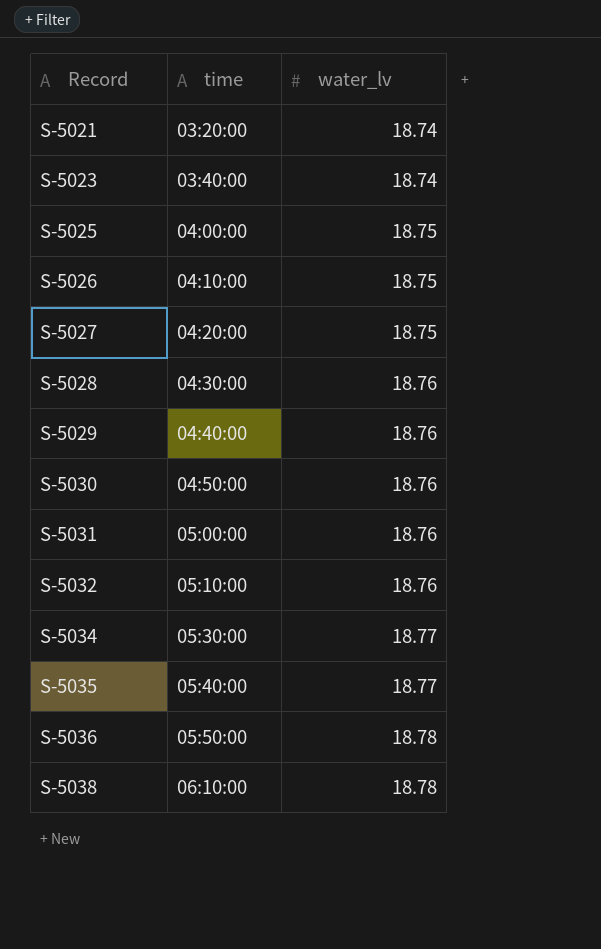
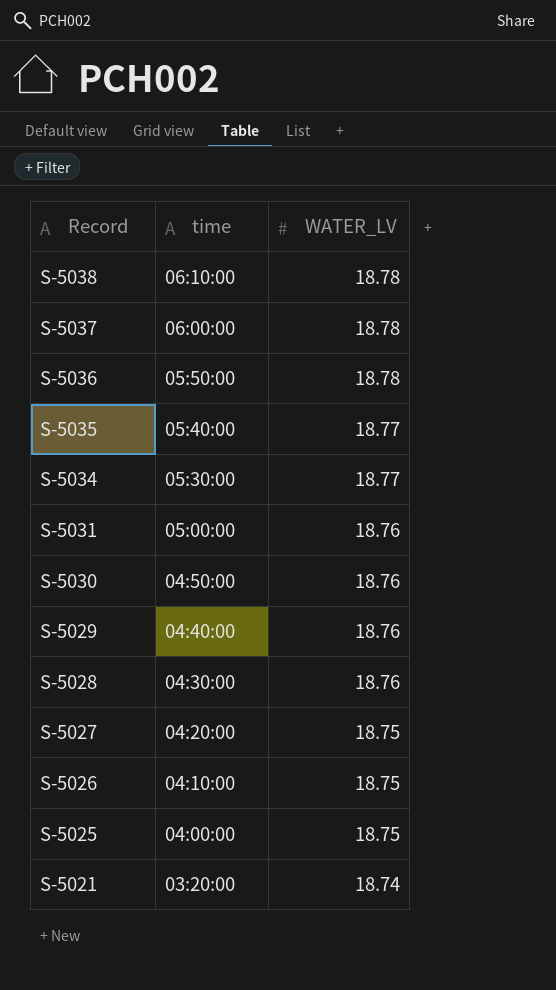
row order: Record ascending -> Record descending
column name: water_lv -> WATER_LV
row S-5023: 03:40:00 | 18.74 -> none
row S-5032: 05:10:00 | 18.76 -> none
row S-5037: none -> 06:00:00 | 18.78

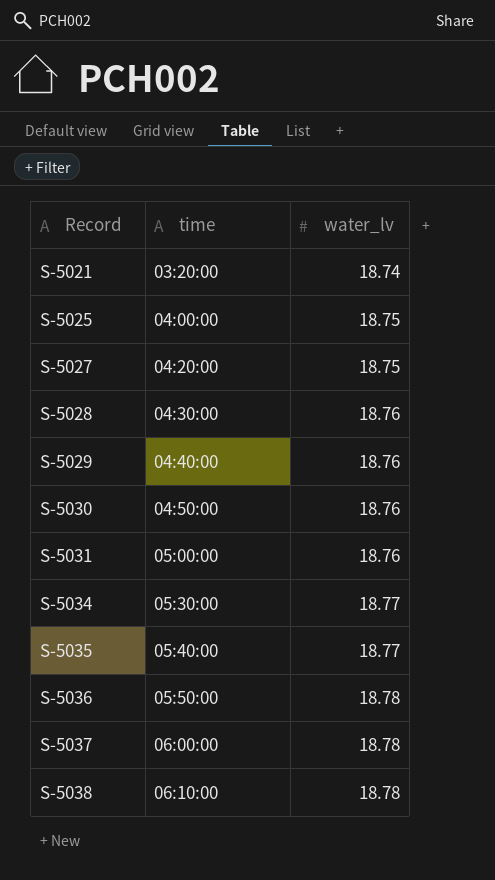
row order: Record descending -> Record ascending
column name: WATER_LV -> water_lv
row S-5026: 04:10:00 | 18.75 -> none

